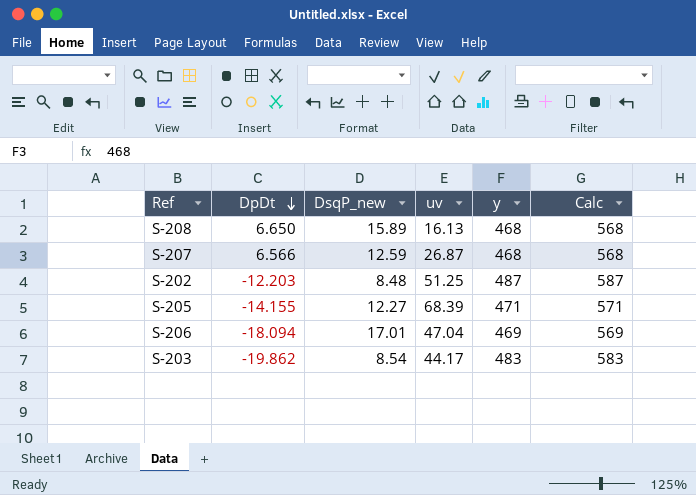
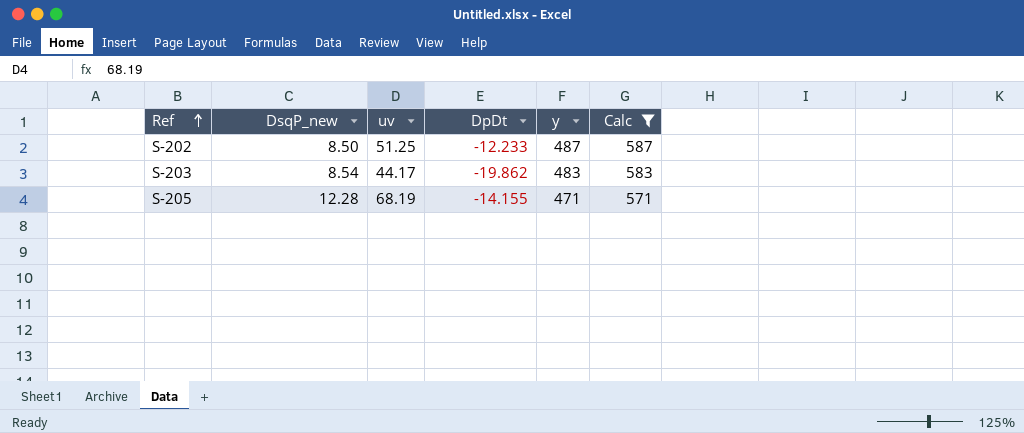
filter: none -> Calc >= 571
row order: DpDt descending -> Ref ascending
column DpDt | position: 2 -> 4
S-202 | DsqP_new: 8.48 -> 8.50
S-202 | DpDt: -12.203 -> -12.233
S-205 | DsqP_new: 12.27 -> 12.28
S-205 | uv: 68.39 -> 68.19

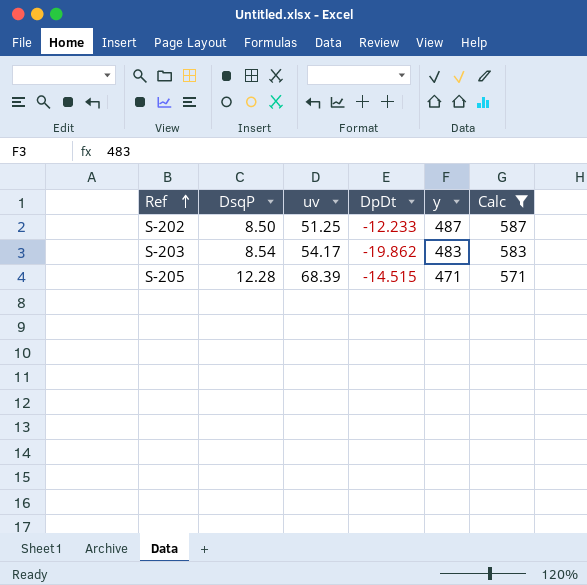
column name: DsqP_new -> DsqP
S-203 | uv: 44.17 -> 54.17
S-205 | uv: 68.19 -> 68.39
S-205 | DpDt: -14.155 -> -14.515

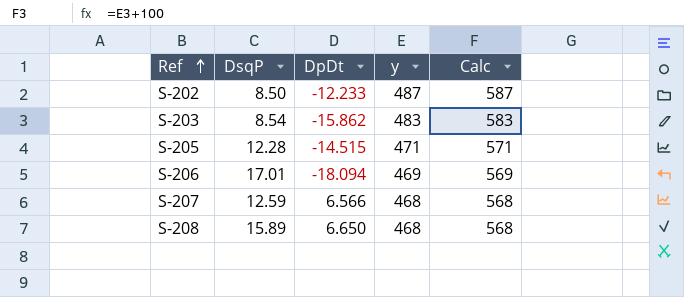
filter: Calc >= 571 -> none
column uv | position: 3 -> none
S-203 | DpDt: -19.862 -> -15.862

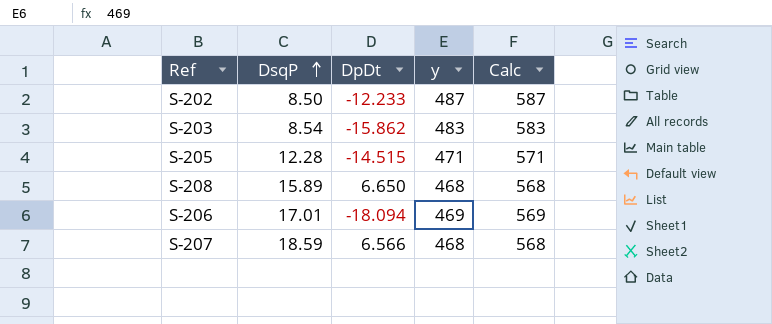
row order: Ref ascending -> DsqP ascending
S-207 | DsqP: 12.59 -> 18.59

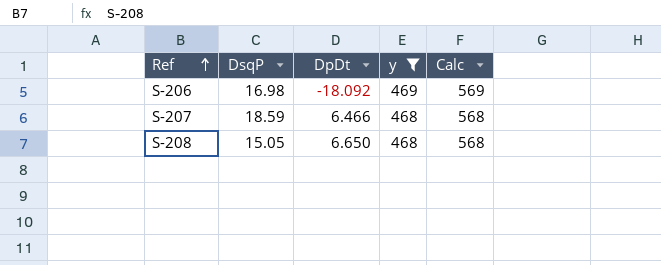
filter: none -> y <= 469
row order: DsqP ascending -> Ref ascending
S-206 | DsqP: 17.01 -> 16.98
S-206 | DpDt: -18.094 -> -18.092
S-207 | DpDt: 6.566 -> 6.466
S-208 | DsqP: 15.89 -> 15.05

